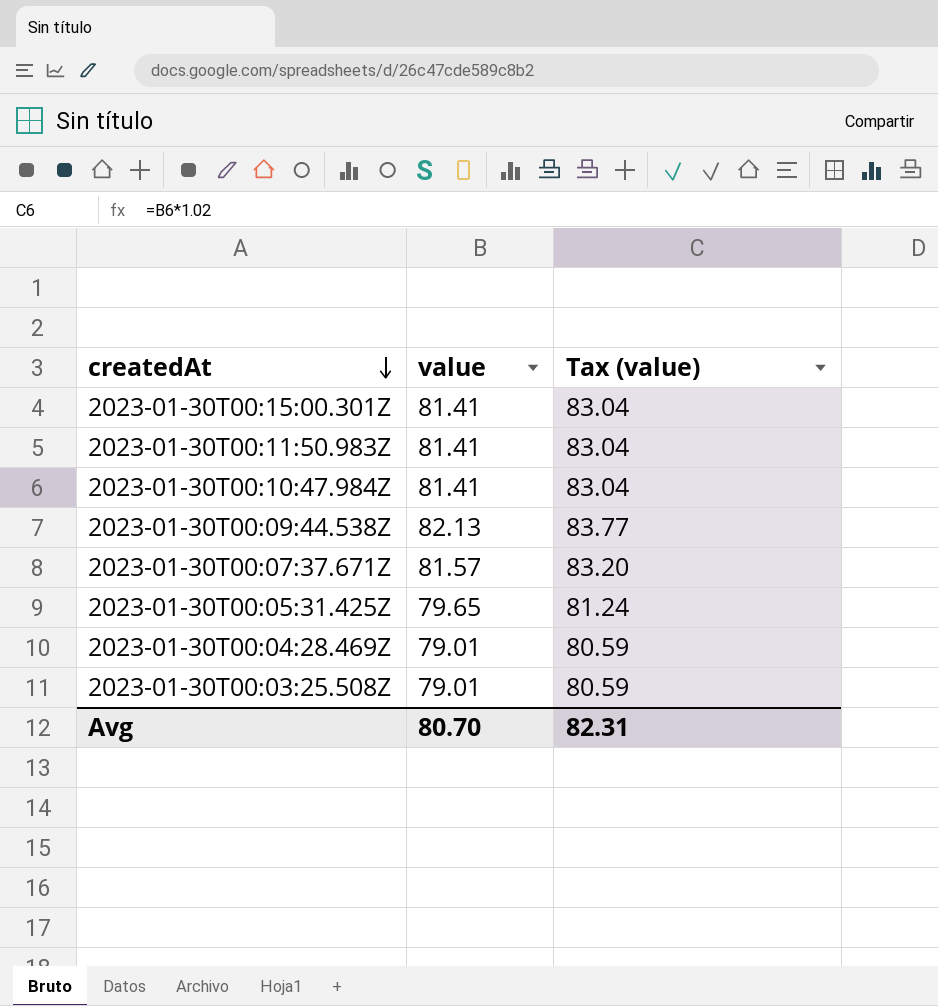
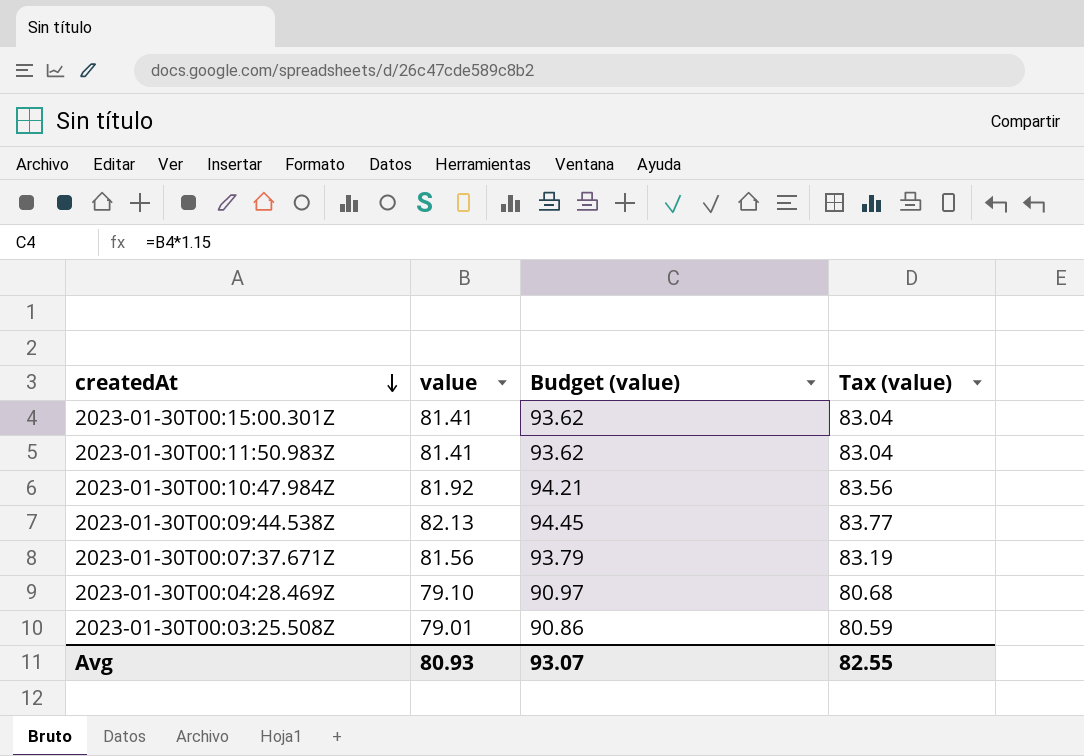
column Budget (value) | formula: none -> [value] * 1.15
row 2023-01-30T00:05:31.425Z: 79.65 | 81.24 -> none
2023-01-30T00:10:47.984Z | value: 81.41 -> 81.92
2023-01-30T00:10:47.984Z | Tax (value): 83.04 -> 83.56
2023-01-30T00:07:37.671Z | value: 81.57 -> 81.56
2023-01-30T00:07:37.671Z | Tax (value): 83.20 -> 83.19
2023-01-30T00:04:28.469Z | value: 79.01 -> 79.10
2023-01-30T00:04:28.469Z | Tax (value): 80.59 -> 80.68
Avg | value: 80.70 -> 80.93
Avg | Tax (value): 82.31 -> 82.55

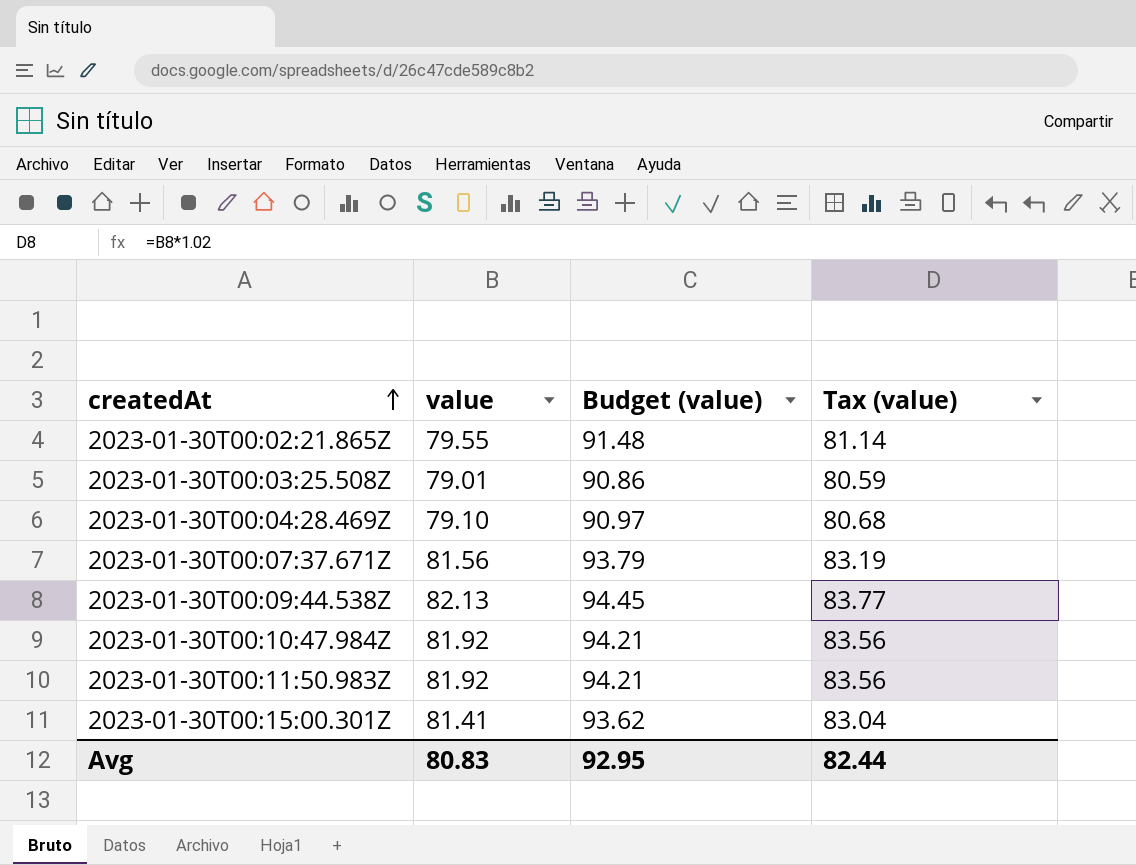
row order: createdAt descending -> createdAt ascending
row 2023-01-30T00:02:21.865Z: none -> 79.55 | 91.48 | 81.14
2023-01-30T00:11:50.983Z | value: 81.41 -> 81.92
2023-01-30T00:11:50.983Z | Budget (value): 93.62 -> 94.21
2023-01-30T00:11:50.983Z | Tax (value): 83.04 -> 83.56
Avg | value: 80.93 -> 80.83
Avg | Budget (value): 93.07 -> 92.95
Avg | Tax (value): 82.55 -> 82.44

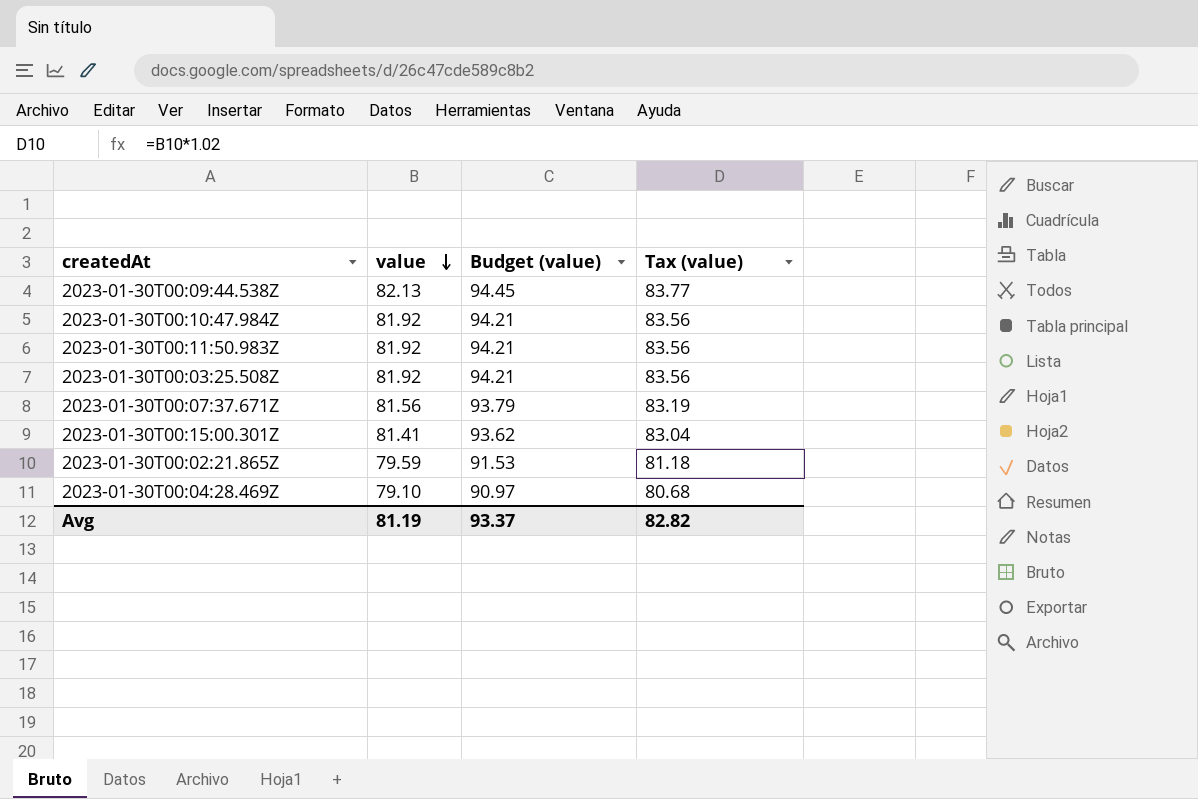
row order: createdAt ascending -> value descending
2023-01-30T00:03:25.508Z | value: 79.01 -> 81.92
2023-01-30T00:03:25.508Z | Budget (value): 90.86 -> 94.21
2023-01-30T00:03:25.508Z | Tax (value): 80.59 -> 83.56
2023-01-30T00:02:21.865Z | value: 79.55 -> 79.59
2023-01-30T00:02:21.865Z | Budget (value): 91.48 -> 91.53
2023-01-30T00:02:21.865Z | Tax (value): 81.14 -> 81.18
Avg | value: 80.83 -> 81.19
Avg | Budget (value): 92.95 -> 93.37
Avg | Tax (value): 82.44 -> 82.82

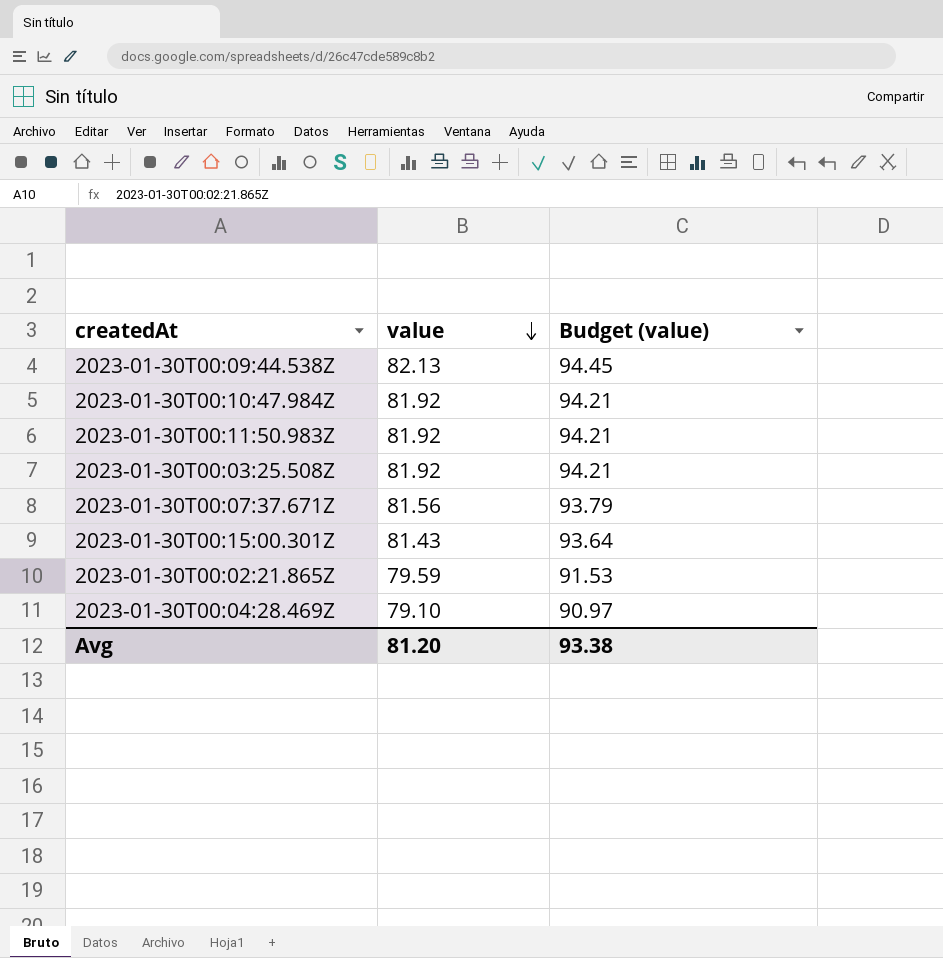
column Tax (value) | formula: [value] * 1.02 -> none
2023-01-30T00:15:00.301Z | value: 81.41 -> 81.43
2023-01-30T00:15:00.301Z | Budget (value): 93.62 -> 93.64
Avg | value: 81.19 -> 81.20
Avg | Budget (value): 93.37 -> 93.38

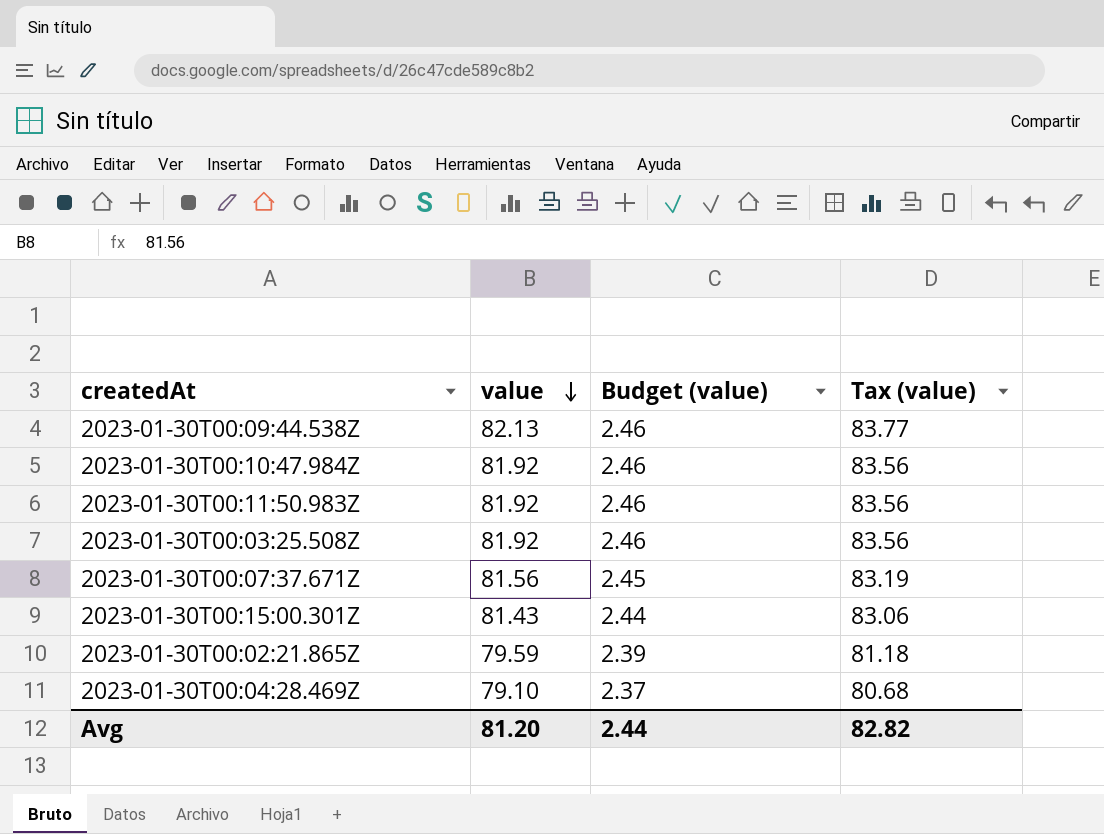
column Budget (value) | formula: [value] * 1.15 -> [value] * 0.03
column Tax (value) | formula: none -> [value] * 1.02
Avg | Budget (value): 93.38 -> 2.44

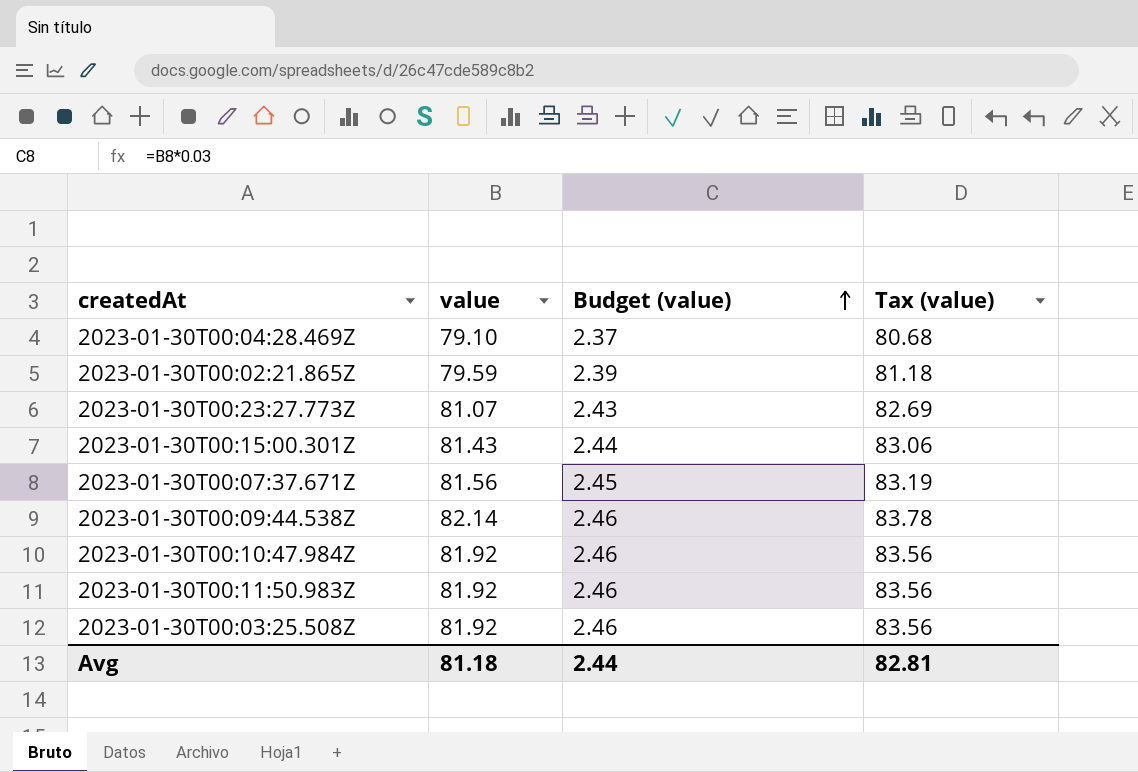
row order: value descending -> Budget (value) ascending
row 2023-01-30T00:23:27.773Z: none -> 81.07 | 2.43 | 82.69
2023-01-30T00:09:44.538Z | value: 82.13 -> 82.14
2023-01-30T00:09:44.538Z | Tax (value): 83.77 -> 83.78
Avg | value: 81.20 -> 81.18
Avg | Tax (value): 82.82 -> 82.81

